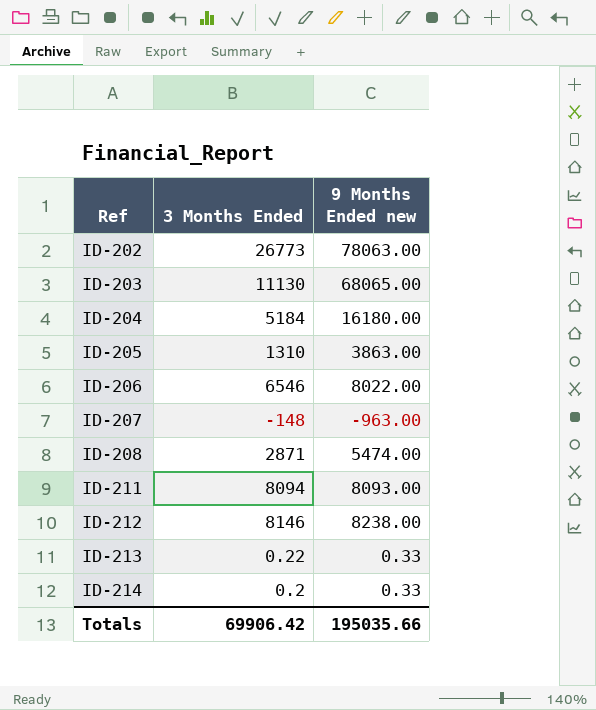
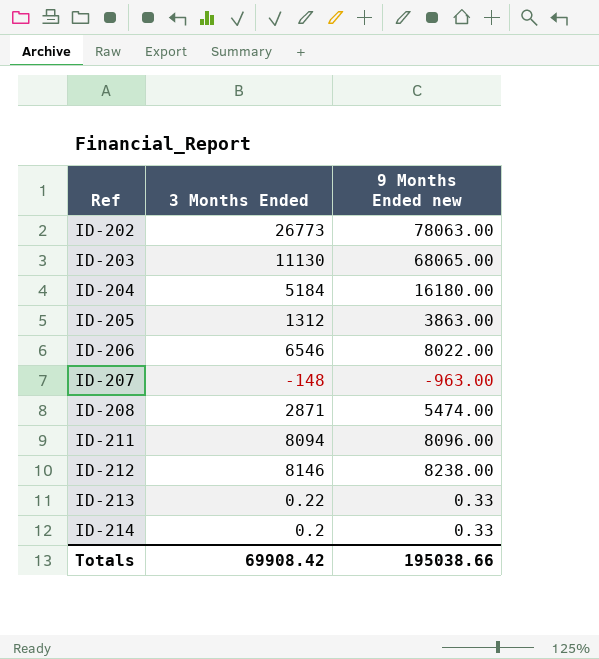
ID-205 | 3 Months Ended: 1310 -> 1312
ID-211 | 9 Months Ended new: 8093.00 -> 8096.00
Totals | 3 Months Ended: 69906.42 -> 69908.42
Totals | 9 Months Ended new: 195035.66 -> 195038.66

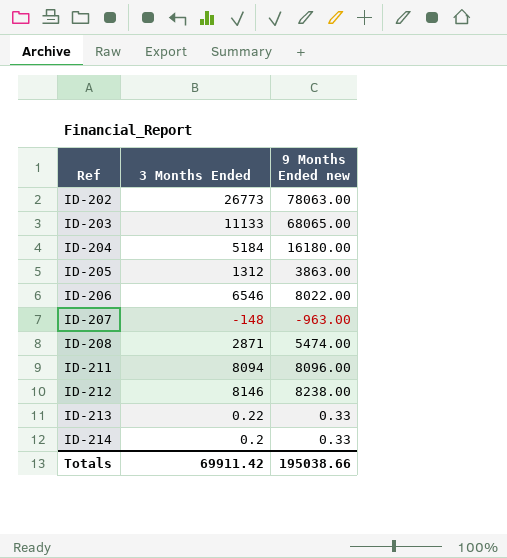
ID-203 | 3 Months Ended: 11130 -> 11133
Totals | 3 Months Ended: 69908.42 -> 69911.42

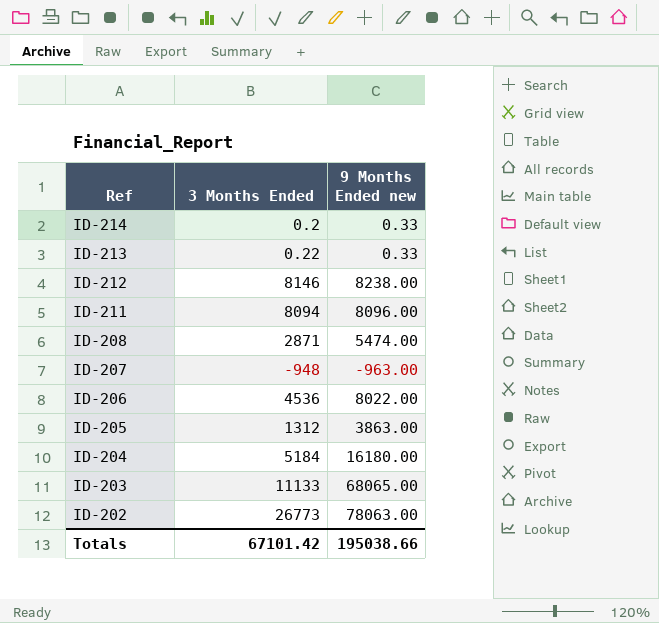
row order: Ref ascending -> Ref descending
ID-207 | 3 Months Ended: -148 -> -948
ID-206 | 3 Months Ended: 6546 -> 4536
Totals | 3 Months Ended: 69911.42 -> 67101.42

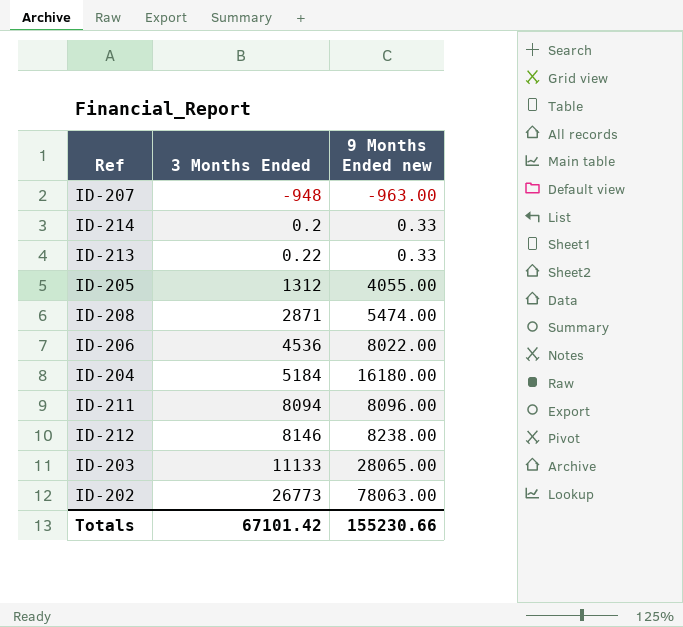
row order: Ref descending -> 3 Months Ended ascending
ID-205 | 9 Months Ended new: 3863.00 -> 4055.00
ID-203 | 9 Months Ended new: 68065.00 -> 28065.00
Totals | 9 Months Ended new: 195038.66 -> 155230.66

